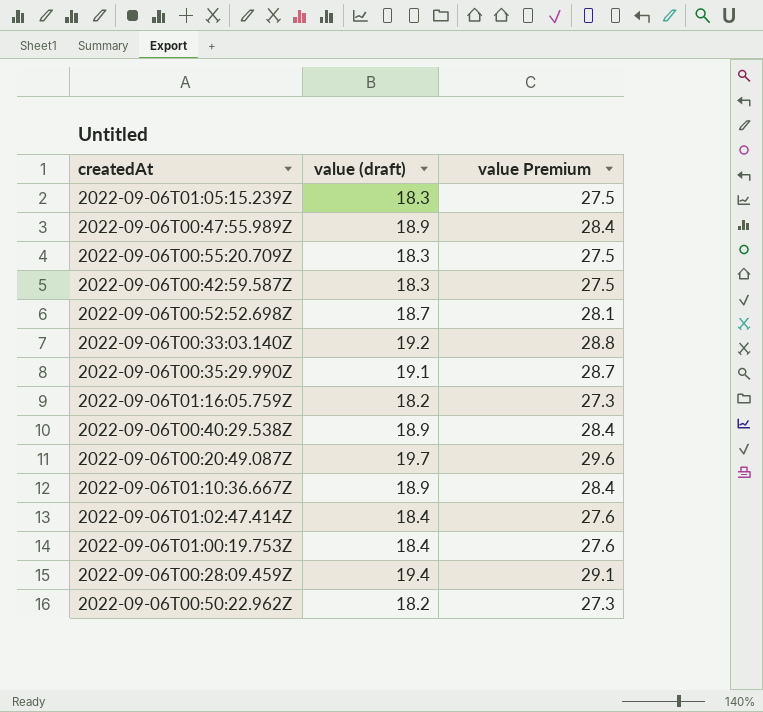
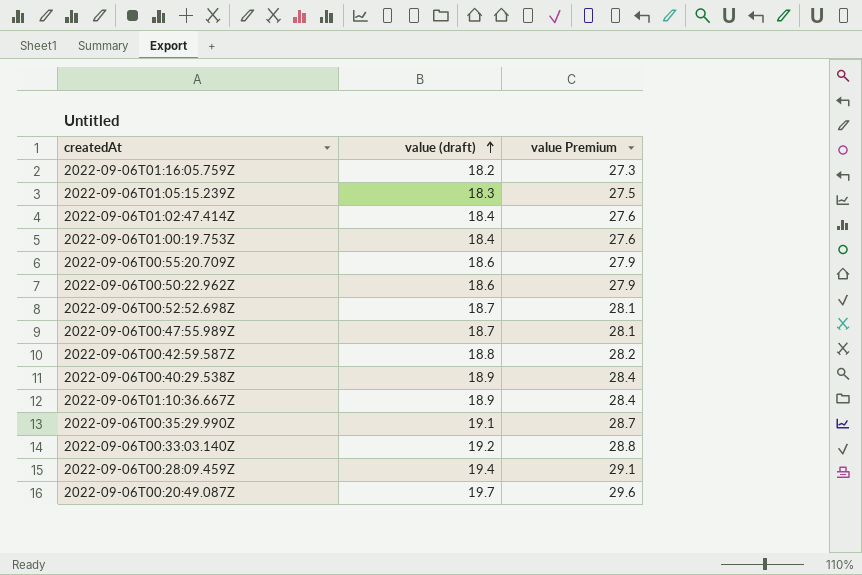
row order: none -> value (draft) ascending
2022-09-06T00:55:20.709Z | value (draft): 18.3 -> 18.6
2022-09-06T00:55:20.709Z | value Premium: 27.5 -> 27.9
2022-09-06T00:50:22.962Z | value (draft): 18.2 -> 18.6
2022-09-06T00:50:22.962Z | value Premium: 27.3 -> 27.9
2022-09-06T00:47:55.989Z | value (draft): 18.9 -> 18.7
2022-09-06T00:47:55.989Z | value Premium: 28.4 -> 28.1
2022-09-06T00:42:59.587Z | value (draft): 18.3 -> 18.8
2022-09-06T00:42:59.587Z | value Premium: 27.5 -> 28.2

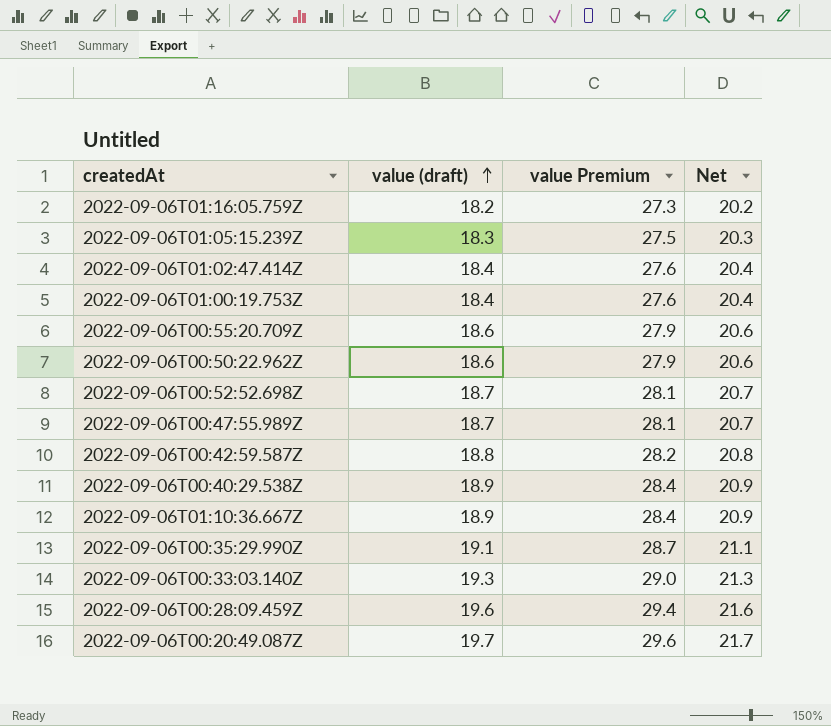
column Net | formula: none -> [value (draft)] + 2
2022-09-06T00:33:03.140Z | value (draft): 19.2 -> 19.3
2022-09-06T00:33:03.140Z | value Premium: 28.8 -> 29.0
2022-09-06T00:28:09.459Z | value (draft): 19.4 -> 19.6
2022-09-06T00:28:09.459Z | value Premium: 29.1 -> 29.4

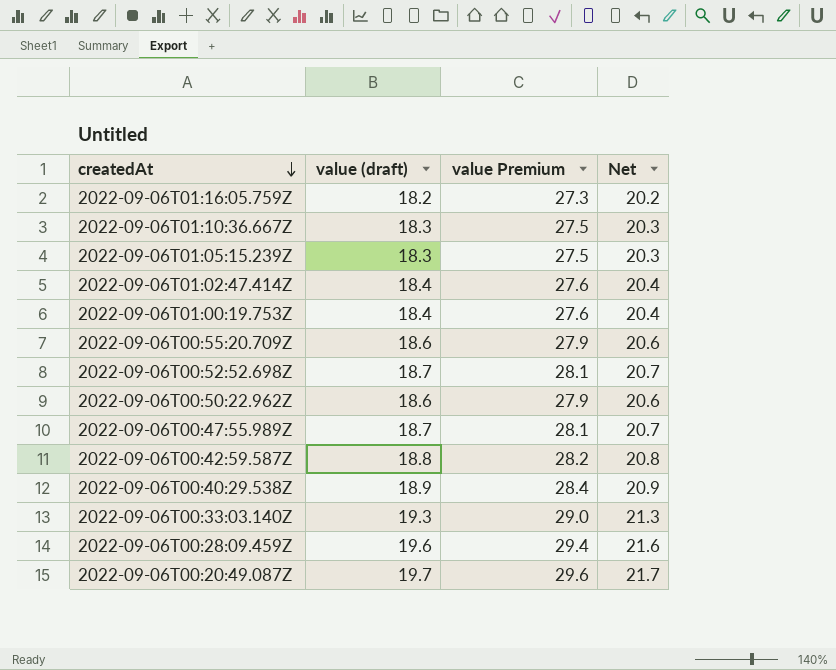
row order: value (draft) ascending -> createdAt descending
row 2022-09-06T00:35:29.990Z: 19.1 | 28.7 | 21.1 -> none
2022-09-06T01:10:36.667Z | value (draft): 18.9 -> 18.3
2022-09-06T01:10:36.667Z | value Premium: 28.4 -> 27.5
2022-09-06T01:10:36.667Z | Net: 20.9 -> 20.3

